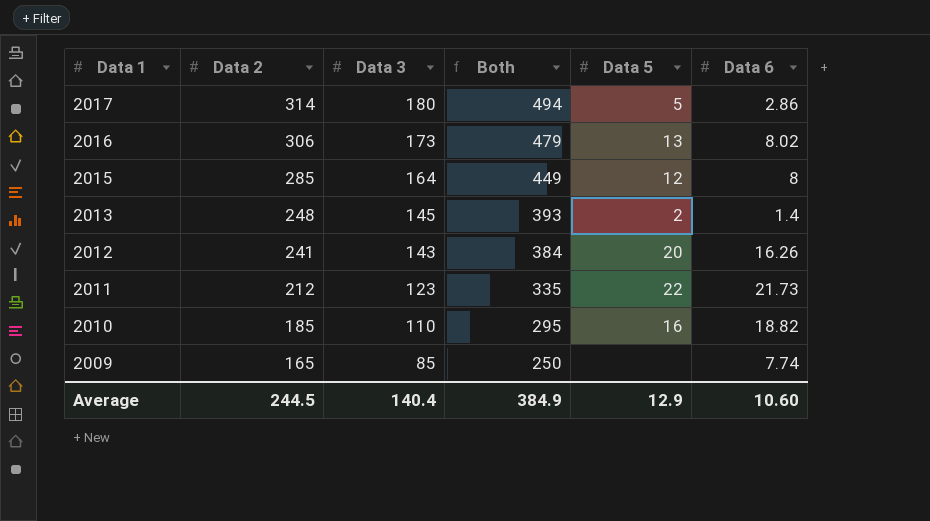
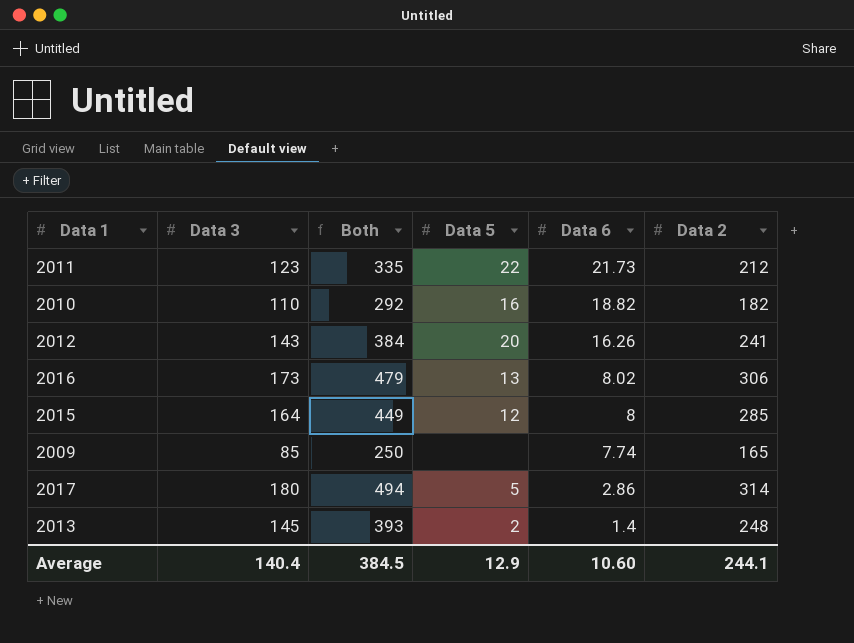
row order: Data 1 descending -> Data 6 descending
column Data 2 | position: 2 -> 6
2010 | Both: 295 -> 292
2010 | Data 2: 185 -> 182
Average | Both: 384.9 -> 384.5
Average | Data 2: 244.5 -> 244.1

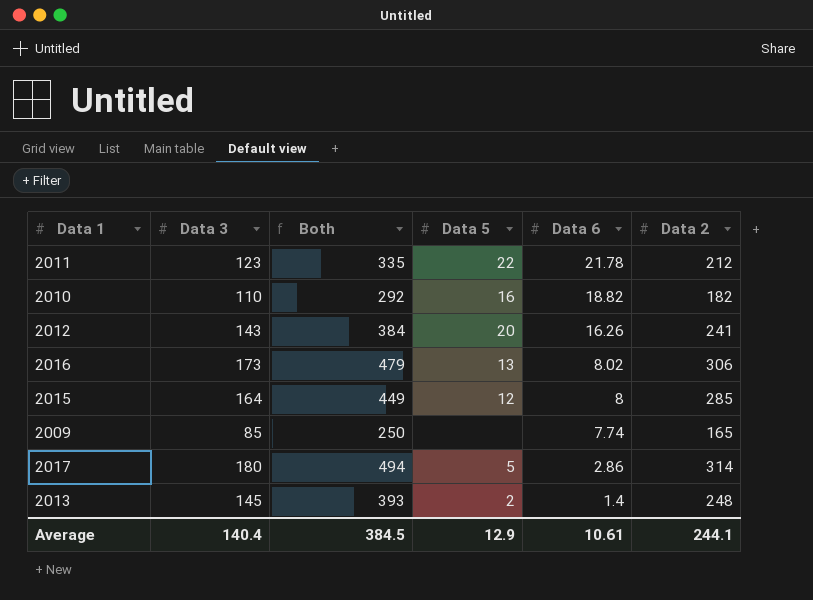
2011 | Data 6: 21.73 -> 21.78
Average | Data 6: 10.60 -> 10.61

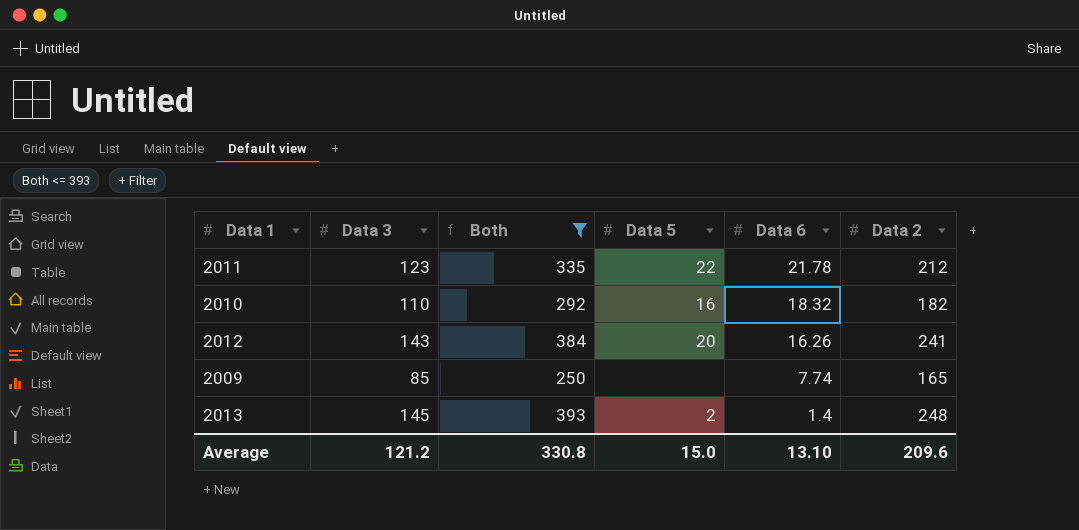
filter: none -> Both <= 393
2010 | Data 6: 18.82 -> 18.32
Average | Data 3: 140.4 -> 121.2
Average | Both: 384.5 -> 330.8
Average | Data 5: 12.9 -> 15.0
Average | Data 6: 10.61 -> 13.10
Average | Data 2: 244.1 -> 209.6

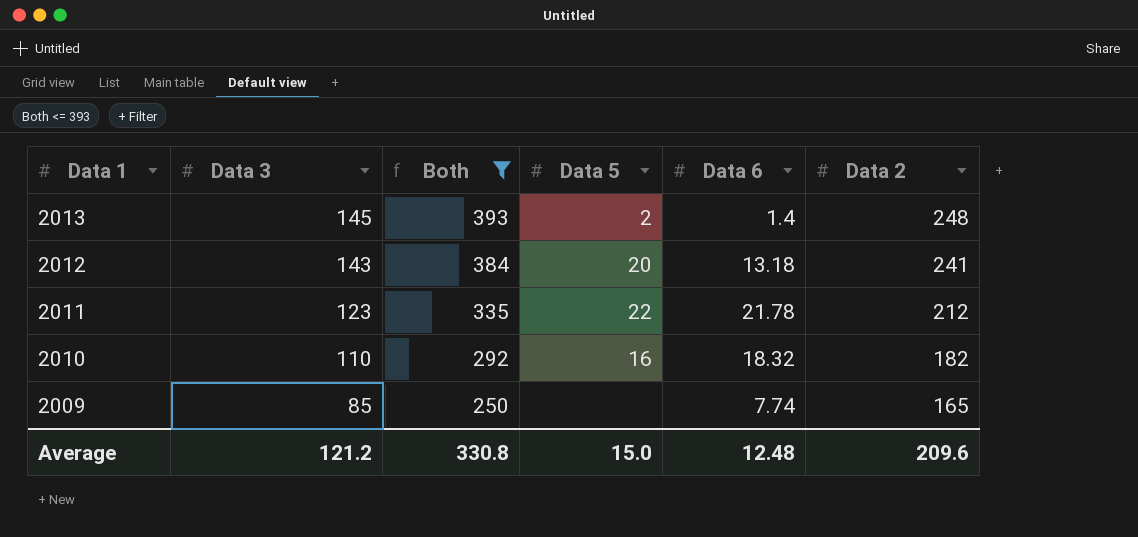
row order: Data 6 descending -> Data 1 descending
2012 | Data 6: 16.26 -> 13.18
Average | Data 6: 13.10 -> 12.48

